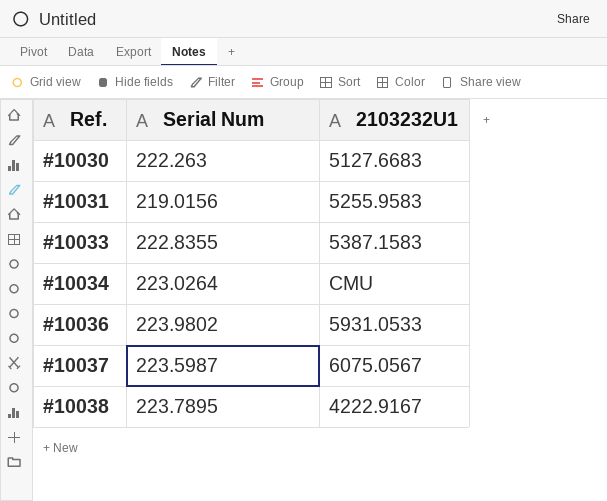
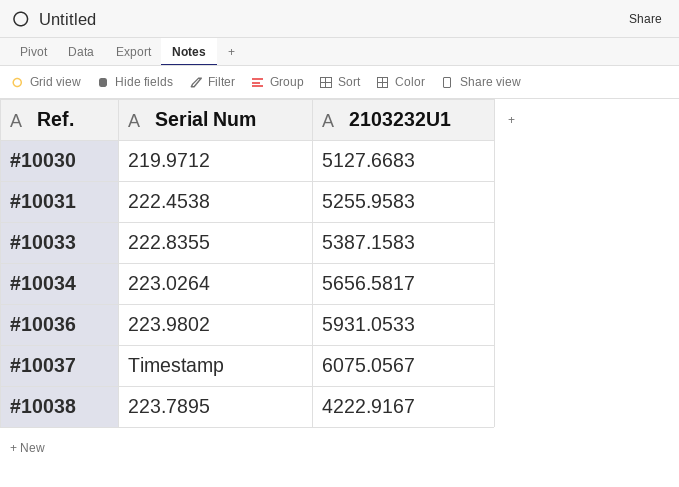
#10030 | Serial Num: 222.263 -> 219.9712
#10031 | Serial Num: 219.0156 -> 222.4538
#10034 | 2103232U1: CMU -> 5656.5817
#10037 | Serial Num: 223.5987 -> Timestamp

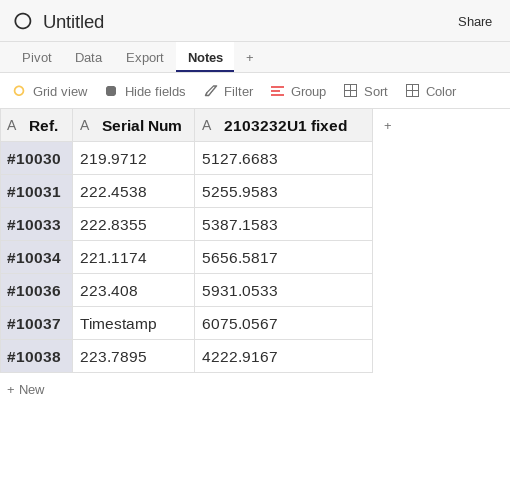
column name: 2103232U1 -> 2103232U1 fixed
#10034 | Serial Num: 223.0264 -> 221.1174
#10036 | Serial Num: 223.9802 -> 223.408

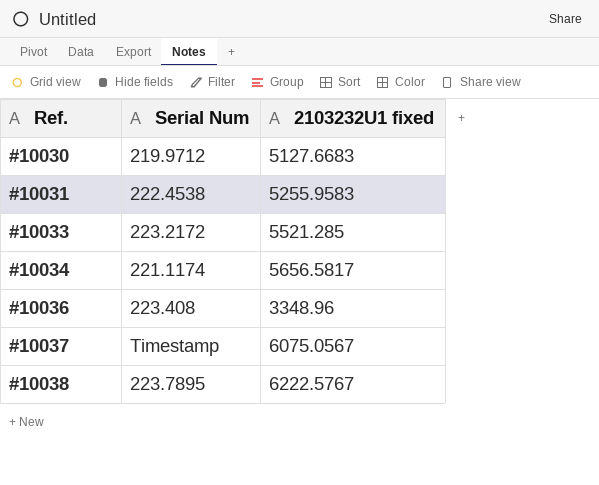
#10033 | Serial Num: 222.8355 -> 223.2172
#10033 | 2103232U1 fixed: 5387.1583 -> 5521.285
#10036 | 2103232U1 fixed: 5931.0533 -> 3348.96
#10038 | 2103232U1 fixed: 4222.9167 -> 6222.5767

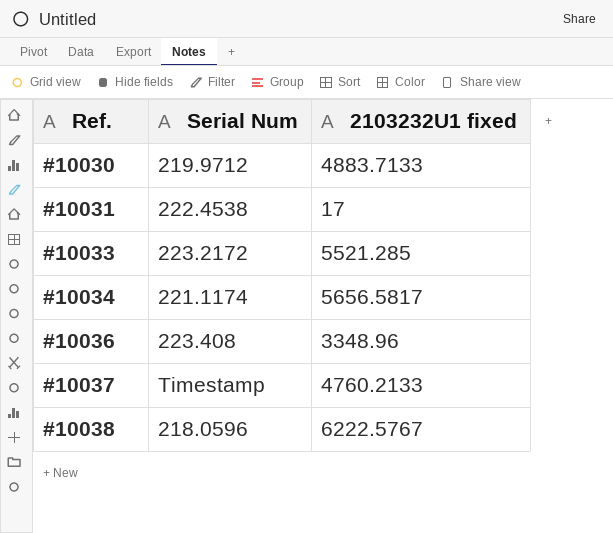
#10030 | 2103232U1 fixed: 5127.6683 -> 4883.7133
#10031 | 2103232U1 fixed: 5255.9583 -> 17
#10037 | 2103232U1 fixed: 6075.0567 -> 4760.2133
#10038 | Serial Num: 223.7895 -> 218.0596

